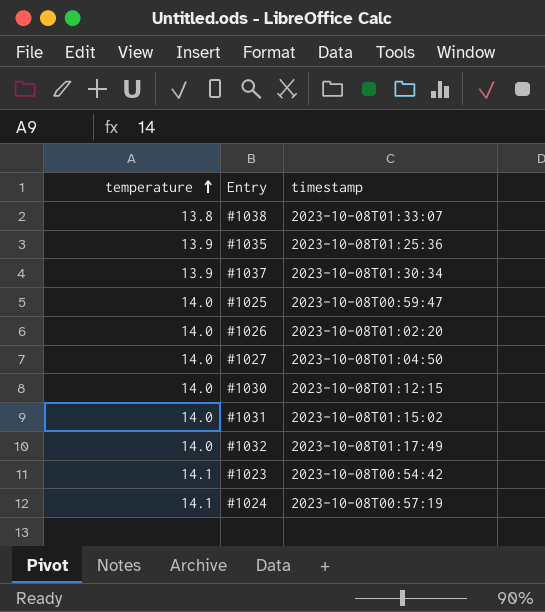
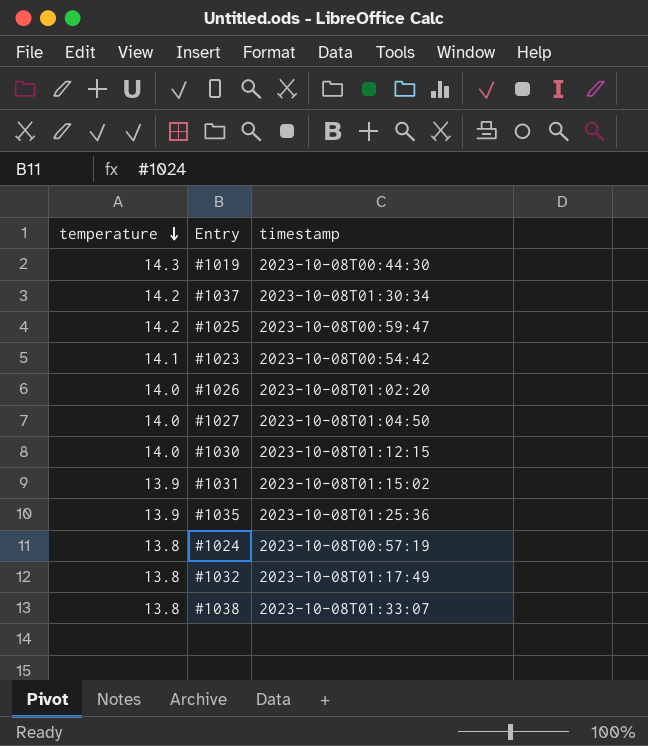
row order: temperature ascending -> temperature descending
row #1019: none -> 14.3 | 2023-10-08T00:44:30
#1037 | temperature: 13.9 -> 14.2
#1025 | temperature: 14.0 -> 14.2
#1031 | temperature: 14.0 -> 13.9
#1024 | temperature: 14.1 -> 13.8
#1032 | temperature: 14.0 -> 13.8

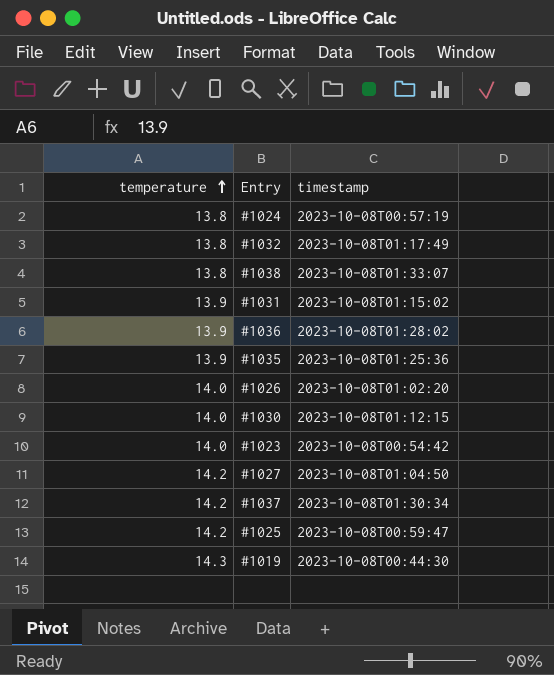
row order: temperature descending -> temperature ascending
row #1036: none -> 13.9 | 2023-10-08T01:28:02
#1023 | temperature: 14.1 -> 14.0
#1027 | temperature: 14.0 -> 14.2

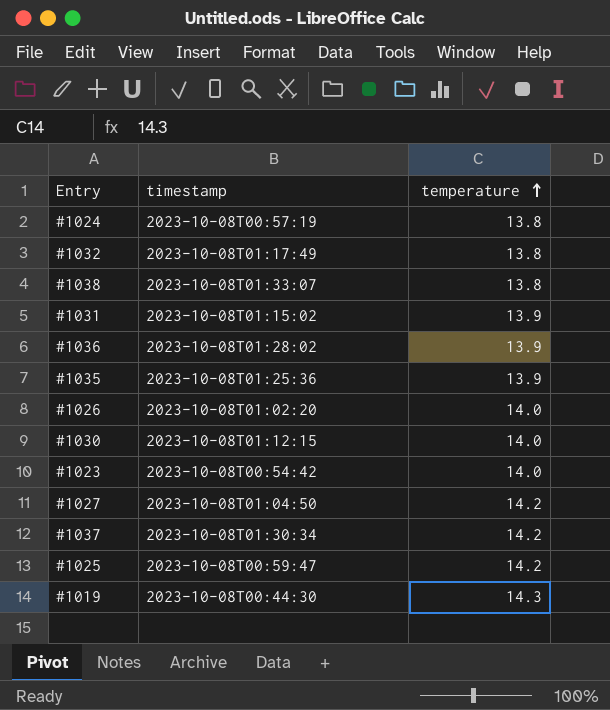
column temperature | position: 1 -> 3

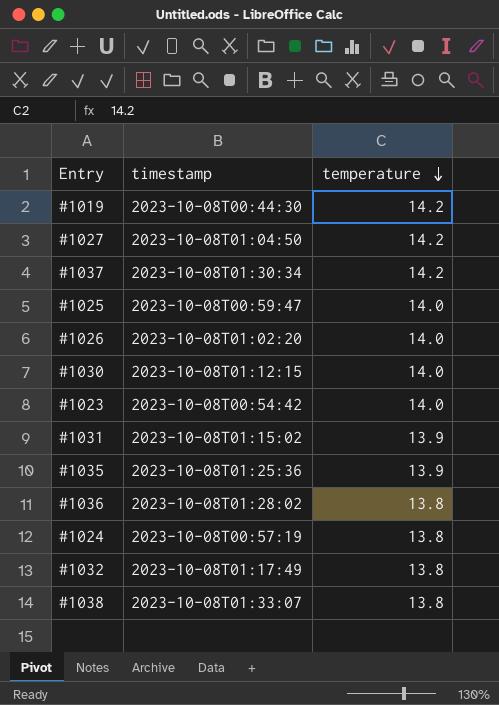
row order: temperature ascending -> temperature descending
#1019 | temperature: 14.3 -> 14.2
#1025 | temperature: 14.2 -> 14.0
#1036 | temperature: 13.9 -> 13.8

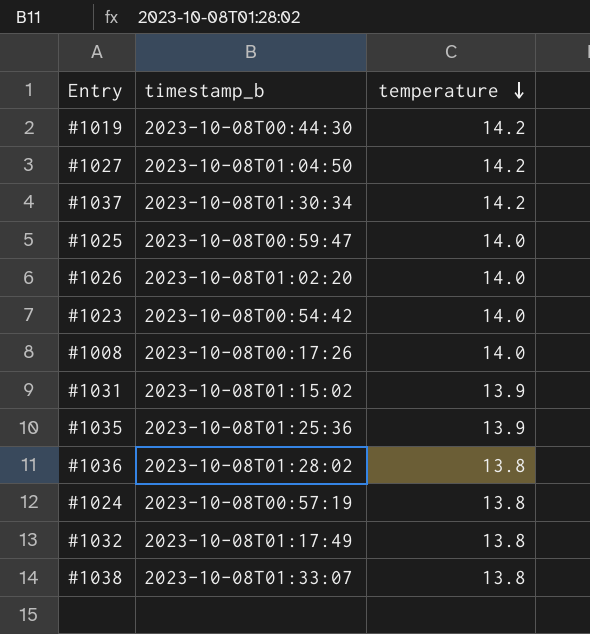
column name: timestamp -> timestamp_b
row #1030: 2023-10-08T01:12:15 | 14.0 -> none
row #1008: none -> 2023-10-08T00:17:26 | 14.0

